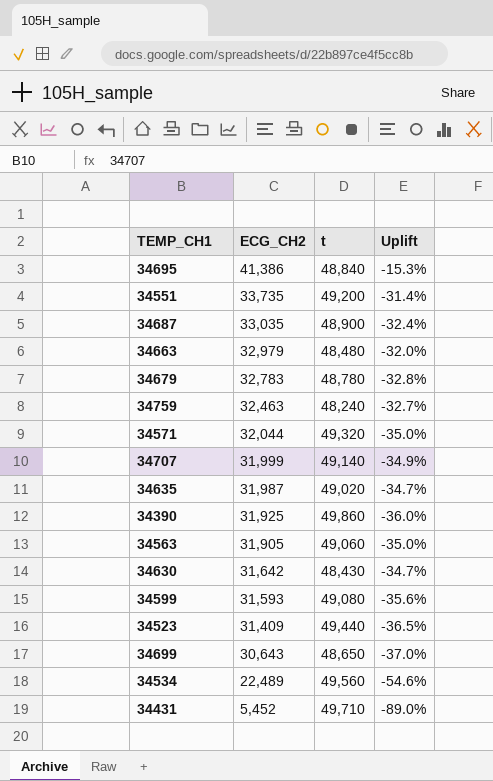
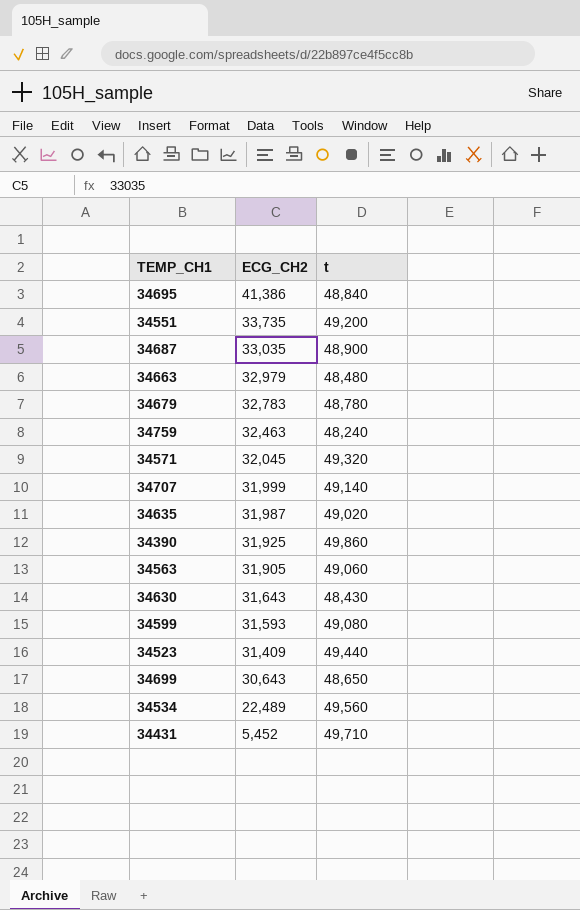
column Uplift | formula: ([ECG_CH2] - [t]) / [t] -> none
34571 | ECG_CH2: 32,044 -> 32,045
34630 | ECG_CH2: 31,642 -> 31,643

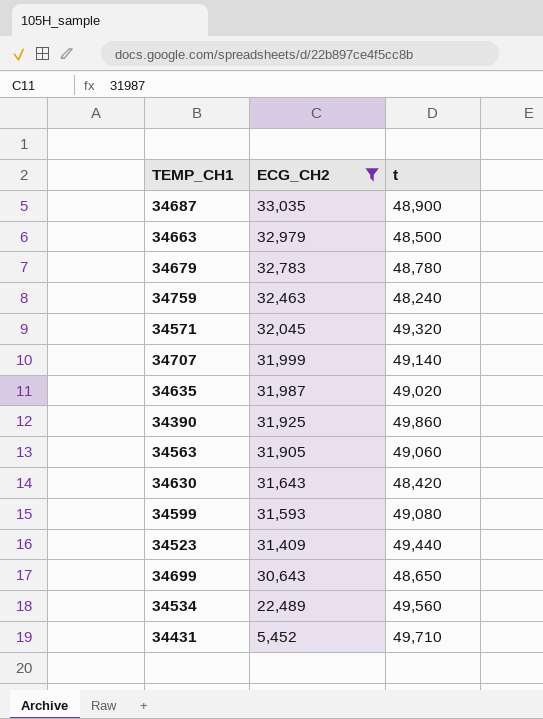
filter: none -> ECG_CH2 <= 33,035
34663 | t: 48,480 -> 48,500
34630 | t: 48,430 -> 48,420

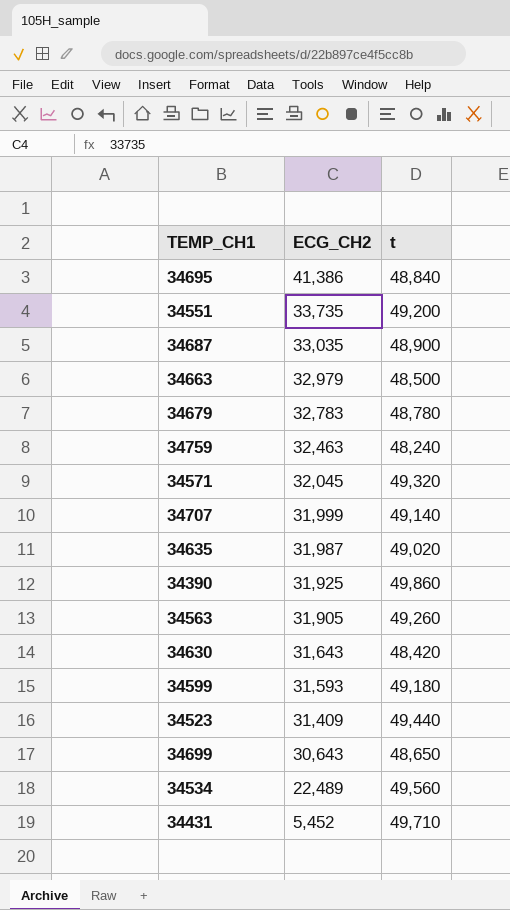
filter: ECG_CH2 <= 33,035 -> none
34563 | t: 49,060 -> 49,260
34599 | t: 49,080 -> 49,180

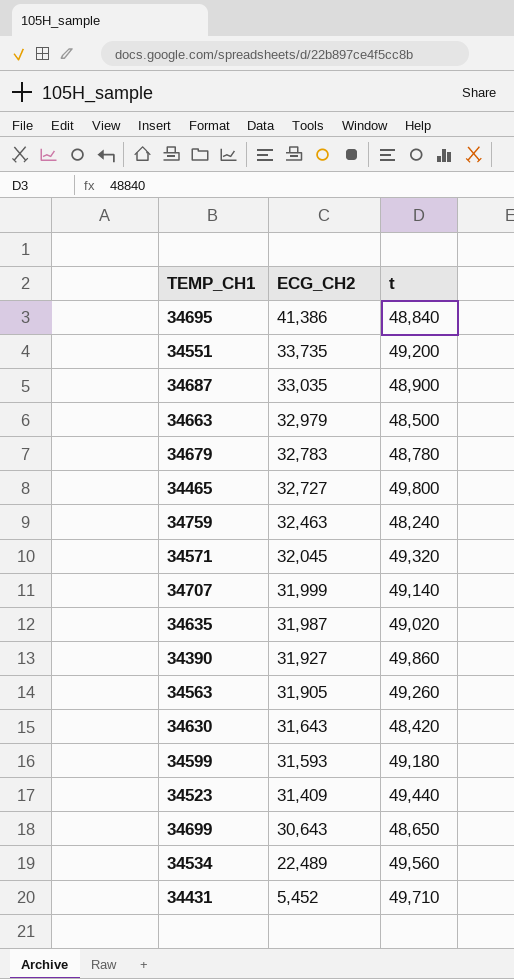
row 34465: none -> 32,727 | 49,800
34390 | ECG_CH2: 31,925 -> 31,927

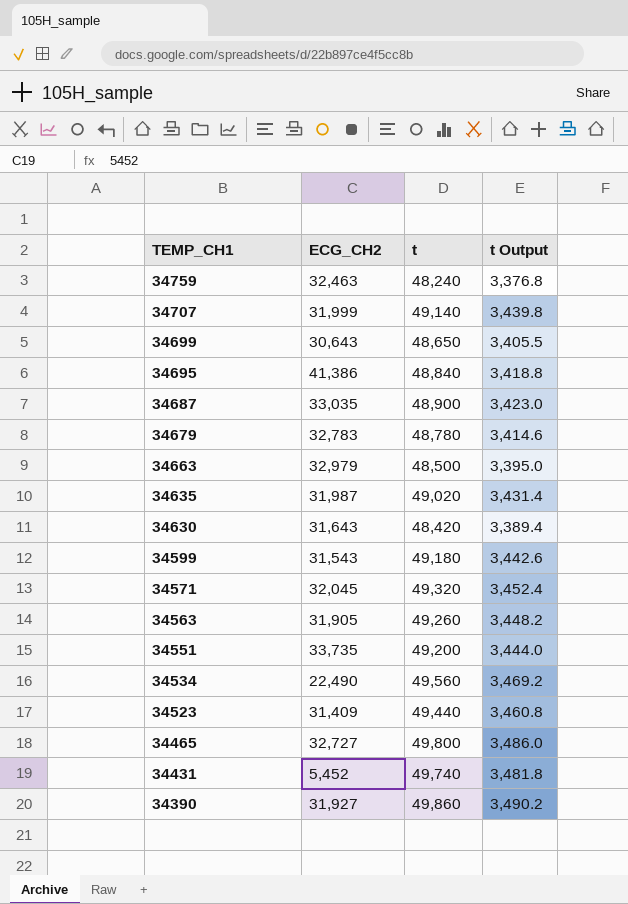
row order: ECG_CH2 descending -> TEMP_CH1 descending
column t Output | formula: none -> [t] * 0.07
34599 | ECG_CH2: 31,593 -> 31,543
34534 | ECG_CH2: 22,489 -> 22,490
34431 | t: 49,710 -> 49,740

